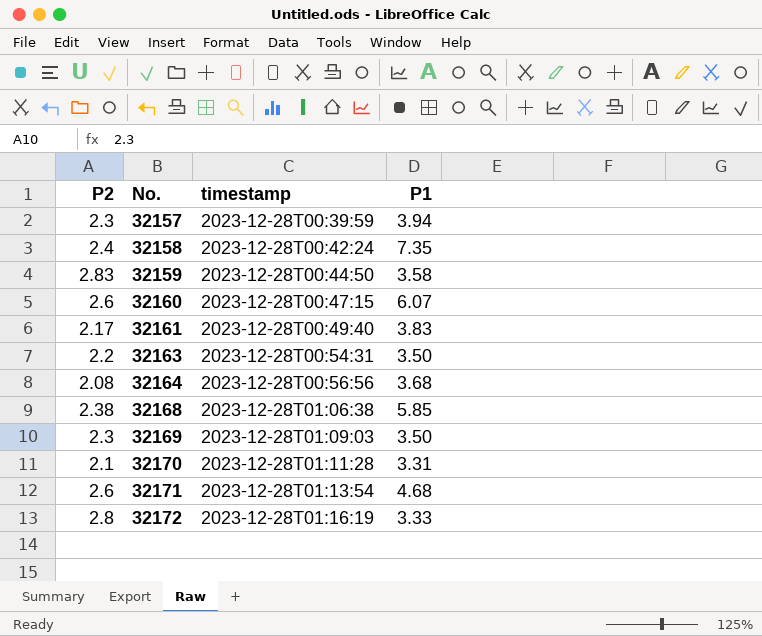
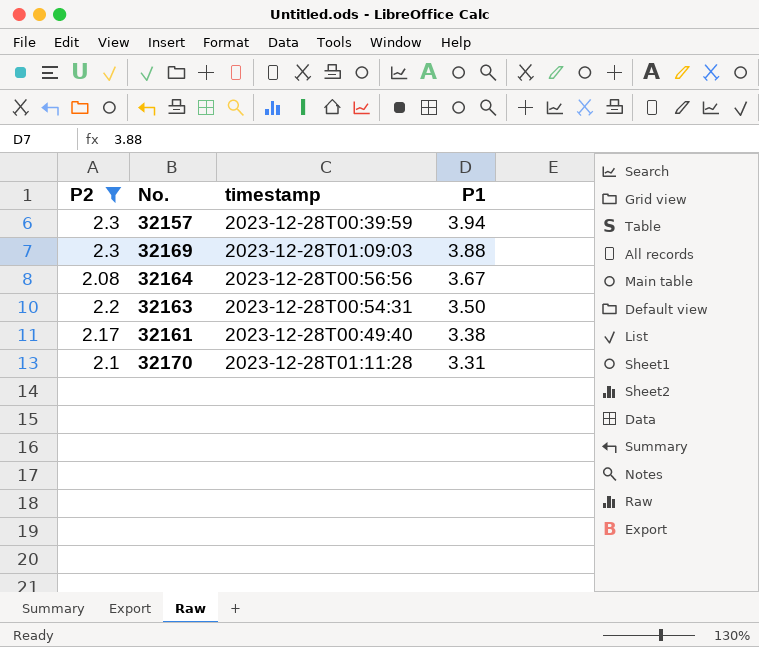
filter: none -> P2 <= 2.3
row order: No. ascending -> P1 descending
32169 | P1: 3.50 -> 3.88
32164 | P1: 3.68 -> 3.67
32161 | P1: 3.83 -> 3.38

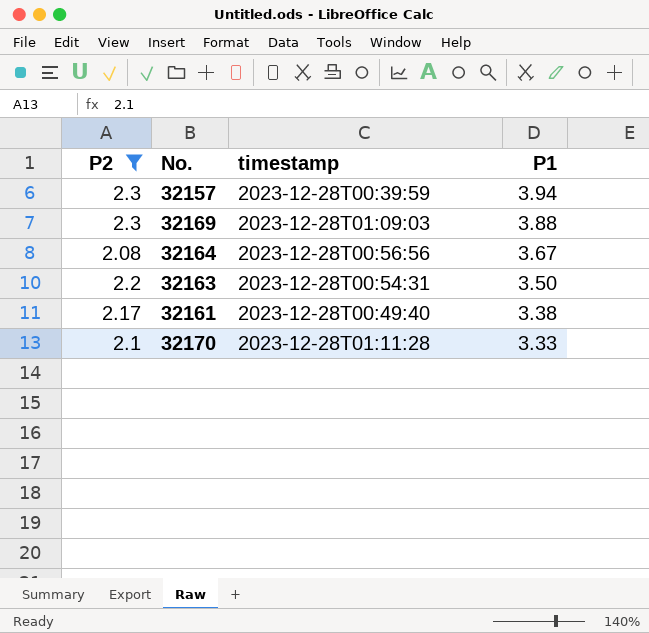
32170 | P1: 3.31 -> 3.33

